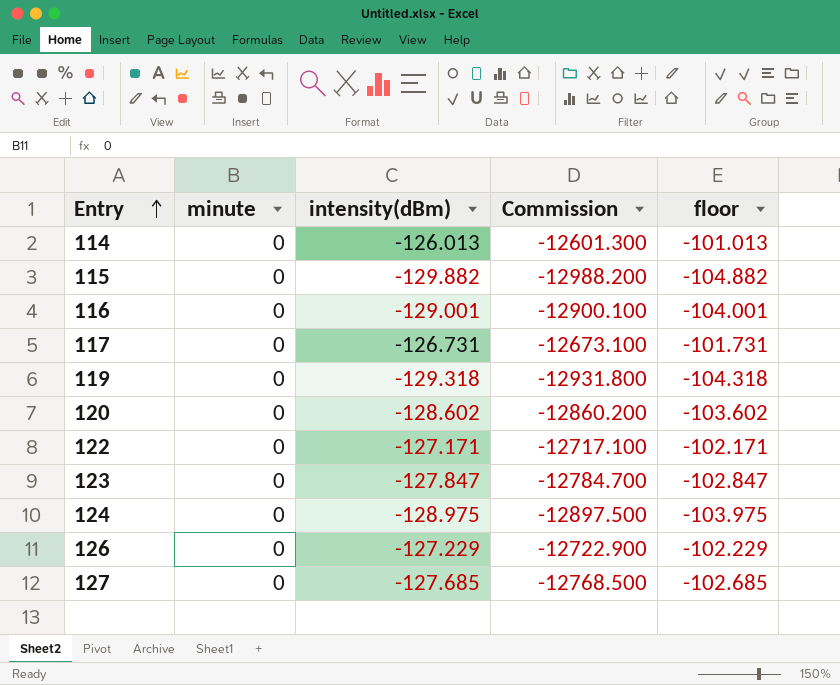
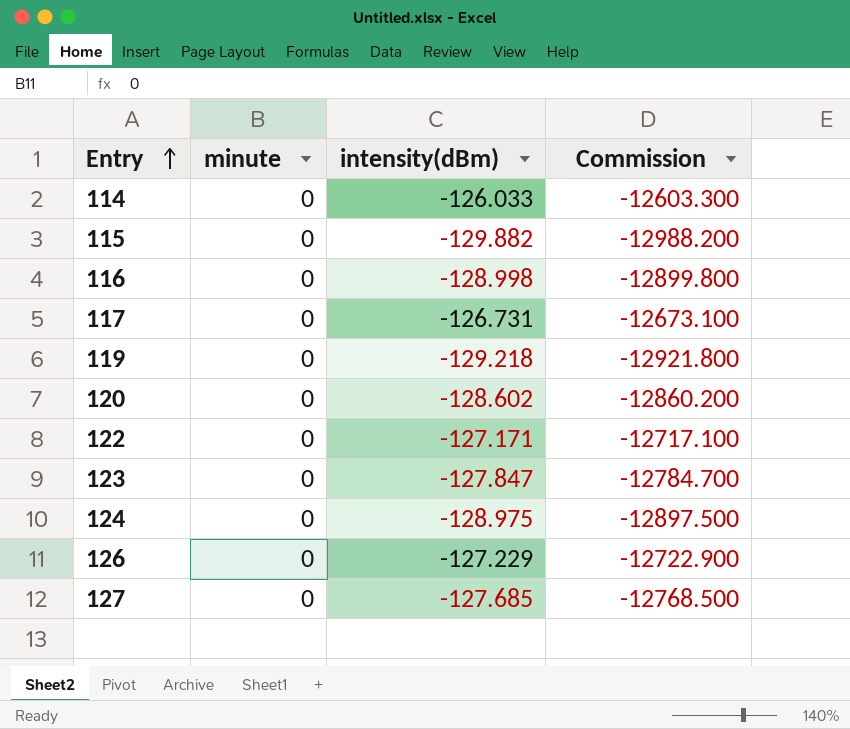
column floor | formula: [intensity(dBm)] + 25 -> none
114 | intensity(dBm): -126.013 -> -126.033
114 | Commission: -12601.300 -> -12603.300
116 | intensity(dBm): -129.001 -> -128.998
116 | Commission: -12900.100 -> -12899.800
119 | intensity(dBm): -129.318 -> -129.218
119 | Commission: -12931.800 -> -12921.800

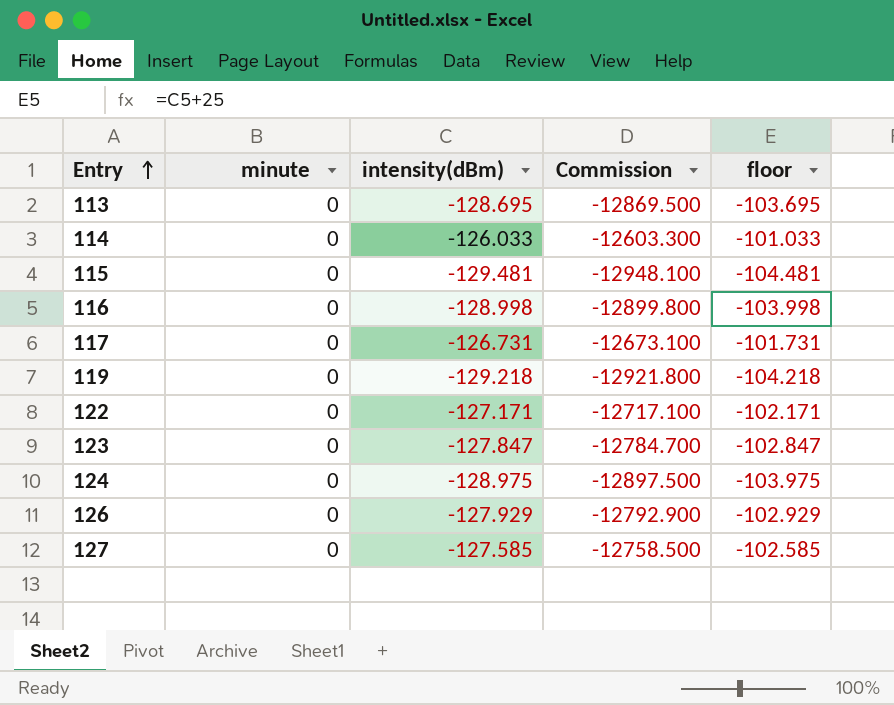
column floor | formula: none -> [intensity(dBm)] + 25
row 120: 0 | -128.602 | -12860.200 -> none
row 113: none -> 0 | -128.695 | -12869.500 | -103.695
115 | intensity(dBm): -129.882 -> -129.481
115 | Commission: -12988.200 -> -12948.100
126 | intensity(dBm): -127.229 -> -127.929
126 | Commission: -12722.900 -> -12792.900
127 | intensity(dBm): -127.685 -> -127.585
127 | Commission: -12768.500 -> -12758.500

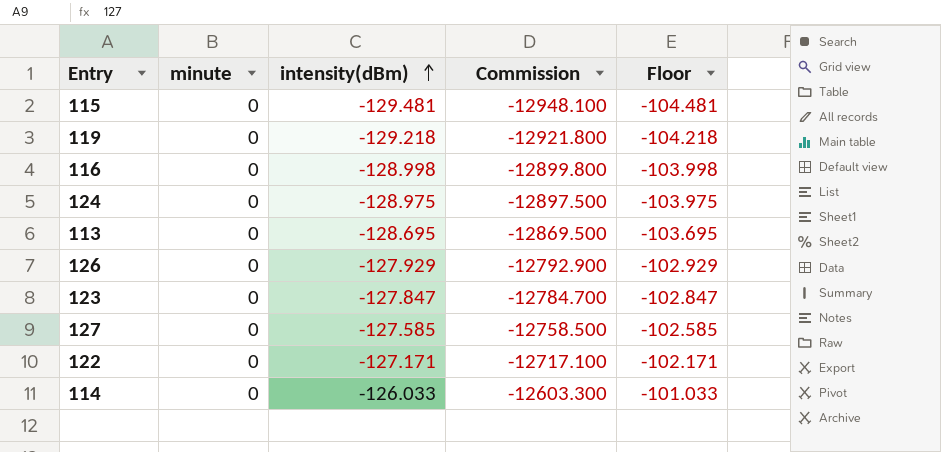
row order: Entry ascending -> intensity(dBm) ascending
column name: floor -> Floor
row 117: 0 | -126.731 | -12673.100 | -101.731 -> none

